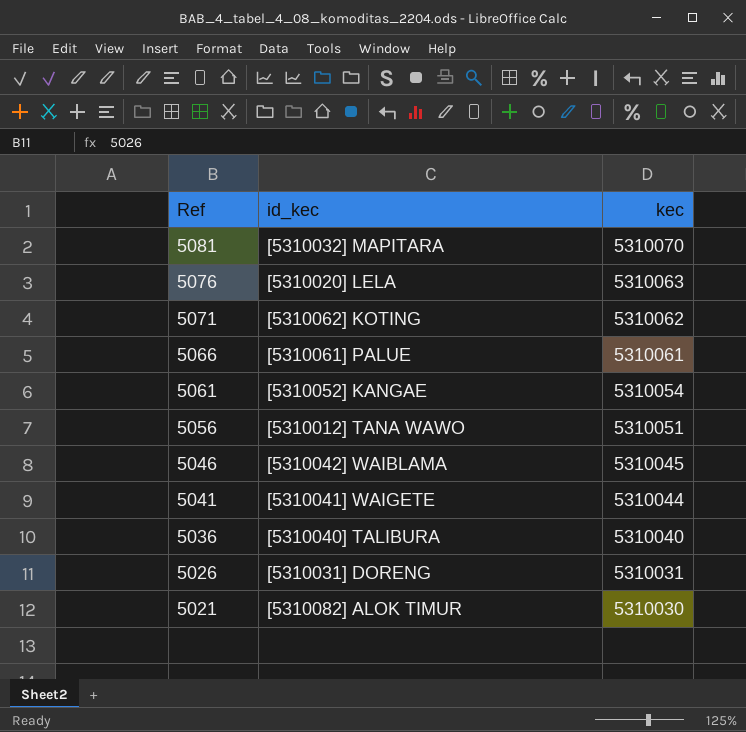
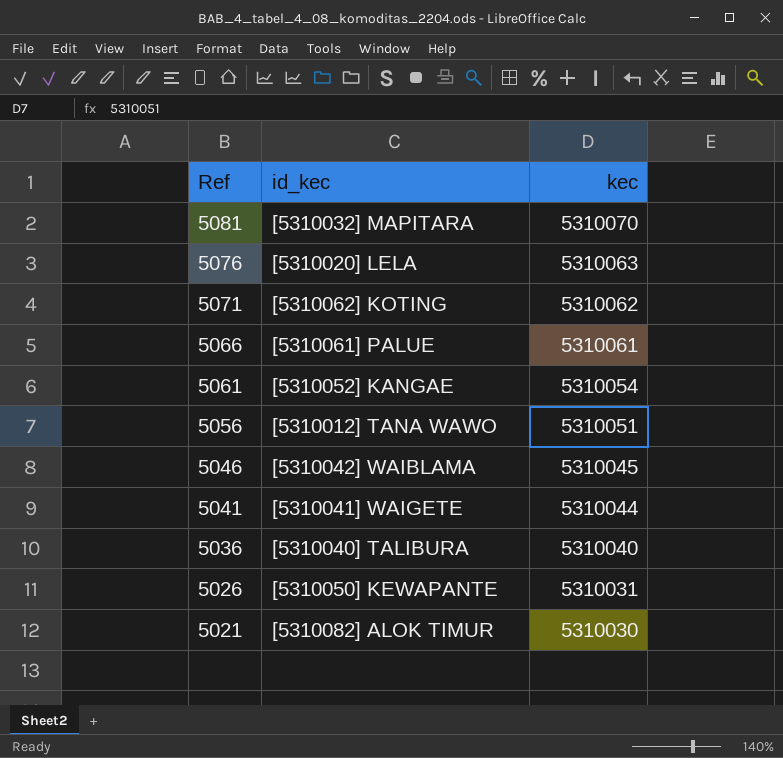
5026 | id_kec: [5310031] DORENG -> [5310050] KEWAPANTE

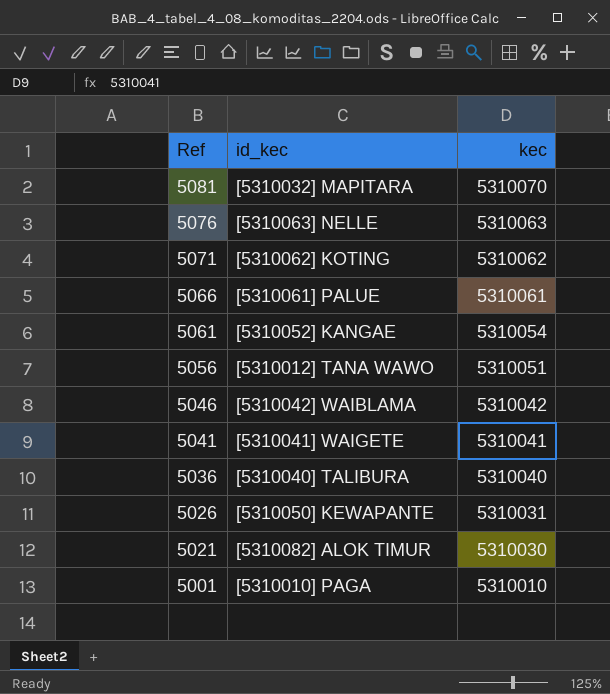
5076 | id_kec: [5310020] LELA -> [5310063] NELLE
5046 | kec: 5310045 -> 5310042
5041 | kec: 5310044 -> 5310041
row 5001: none -> [5310010] PAGA | 5310010

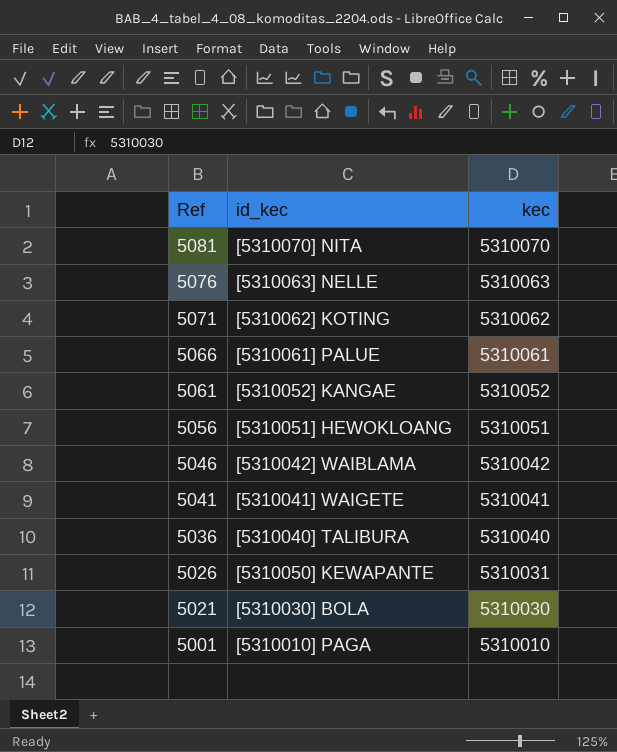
5081 | id_kec: [5310032] MAPITARA -> [5310070] NITA
5061 | kec: 5310054 -> 5310052
5056 | id_kec: [5310012] TANA WAWO -> [5310051] HEWOKLOANG
5021 | id_kec: [5310082] ALOK TIMUR -> [5310030] BOLA

